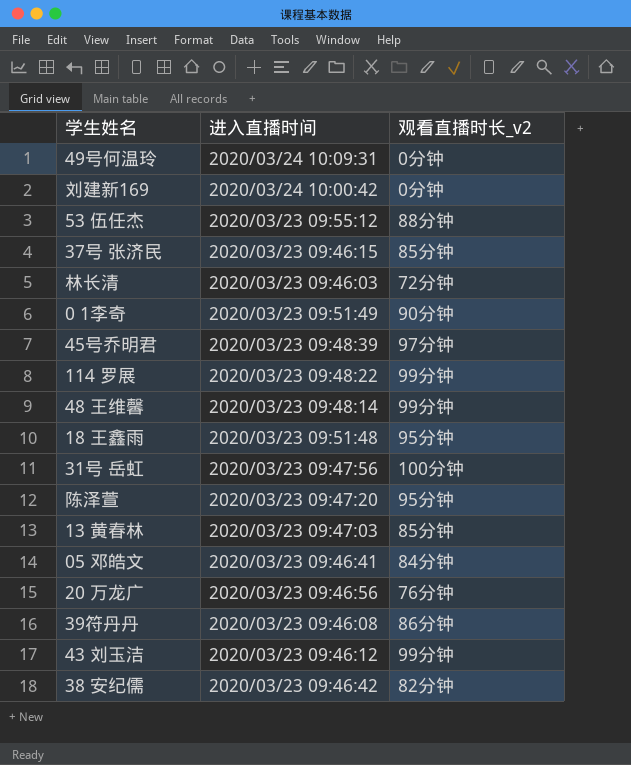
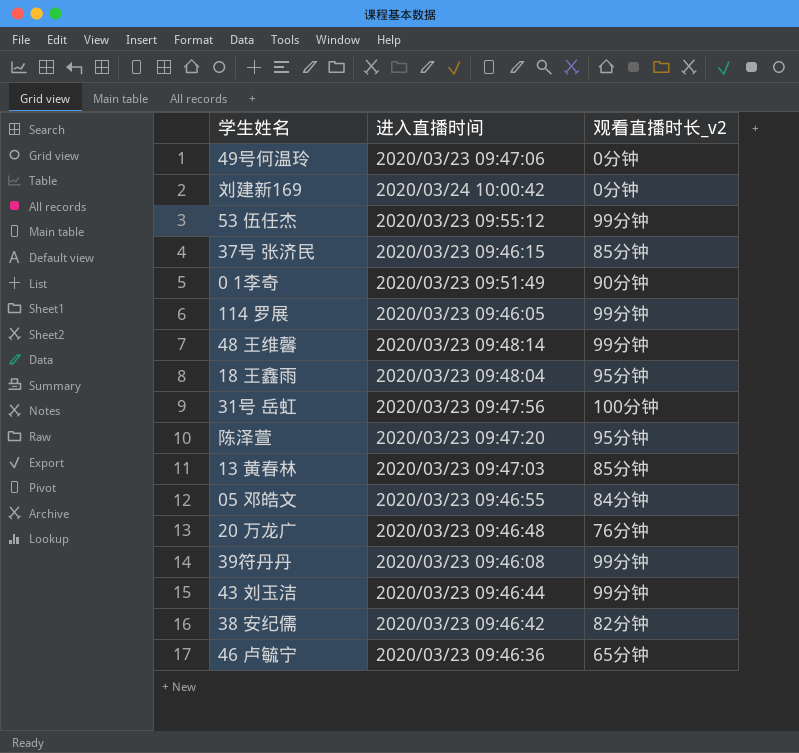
row 林长清: 2020/03/23 09:46:03 | 72分钟 -> none
row 45号乔明君: 2020/03/23 09:48:39 | 97分钟 -> none
49号何温玲 | 进入直播时间: 2020/03/24 10:09:31 -> 2020/03/23 09:47:06
53 伍任杰 | 观看直播时长_v2: 88分钟 -> 99分钟
114 罗展 | 进入直播时间: 2020/03/23 09:48:22 -> 2020/03/23 09:46:05
18 王鑫雨 | 进入直播时间: 2020/03/23 09:51:48 -> 2020/03/23 09:48:04
05 邓皓文 | 进入直播时间: 2020/03/23 09:46:41 -> 2020/03/23 09:46:55
20 万龙广 | 进入直播时间: 2020/03/23 09:46:56 -> 2020/03/23 09:46:48
39符丹丹 | 观看直播时长_v2: 86分钟 -> 99分钟
43 刘玉洁 | 进入直播时间: 2020/03/23 09:46:12 -> 2020/03/23 09:46:44
row 46 卢毓宁: none -> 2020/03/23 09:46:36 | 65分钟

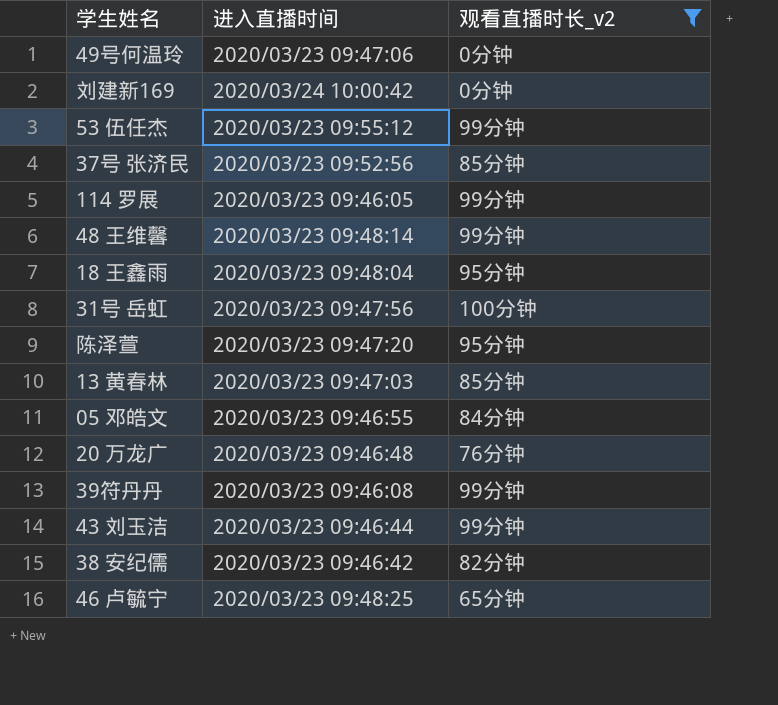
filter: none -> 观看直播时长_v2 != 90分钟
37号 张济民 | 进入直播时间: 2020/03/23 09:46:15 -> 2020/03/23 09:52:56
46 卢毓宁 | 进入直播时间: 2020/03/23 09:46:36 -> 2020/03/23 09:48:25

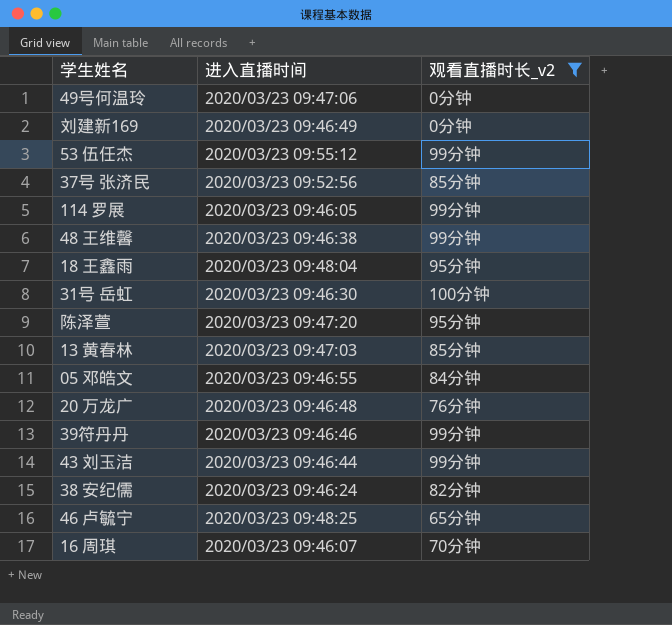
刘建新169 | 进入直播时间: 2020/03/24 10:00:42 -> 2020/03/23 09:46:49
48 王维馨 | 进入直播时间: 2020/03/23 09:48:14 -> 2020/03/23 09:46:38
31号 岳虹 | 进入直播时间: 2020/03/23 09:47:56 -> 2020/03/23 09:46:30
39符丹丹 | 进入直播时间: 2020/03/23 09:46:08 -> 2020/03/23 09:46:46
38 安纪儒 | 进入直播时间: 2020/03/23 09:46:42 -> 2020/03/23 09:46:24
row 16 周琪: none -> 2020/03/23 09:46:07 | 70分钟

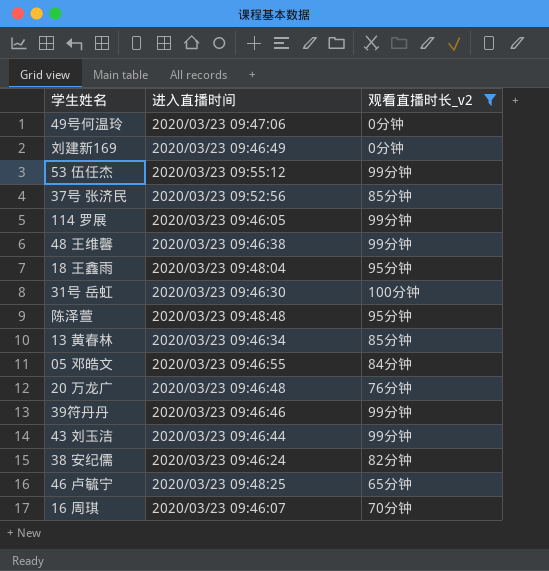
陈泽萱 | 进入直播时间: 2020/03/23 09:47:20 -> 2020/03/23 09:48:48
13 黄春林 | 进入直播时间: 2020/03/23 09:47:03 -> 2020/03/23 09:46:34

